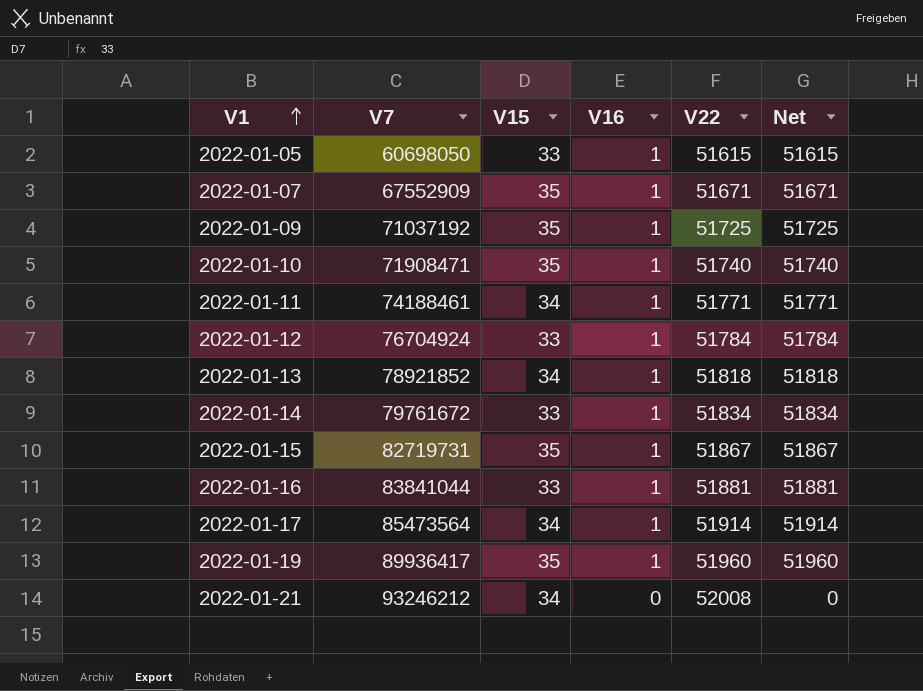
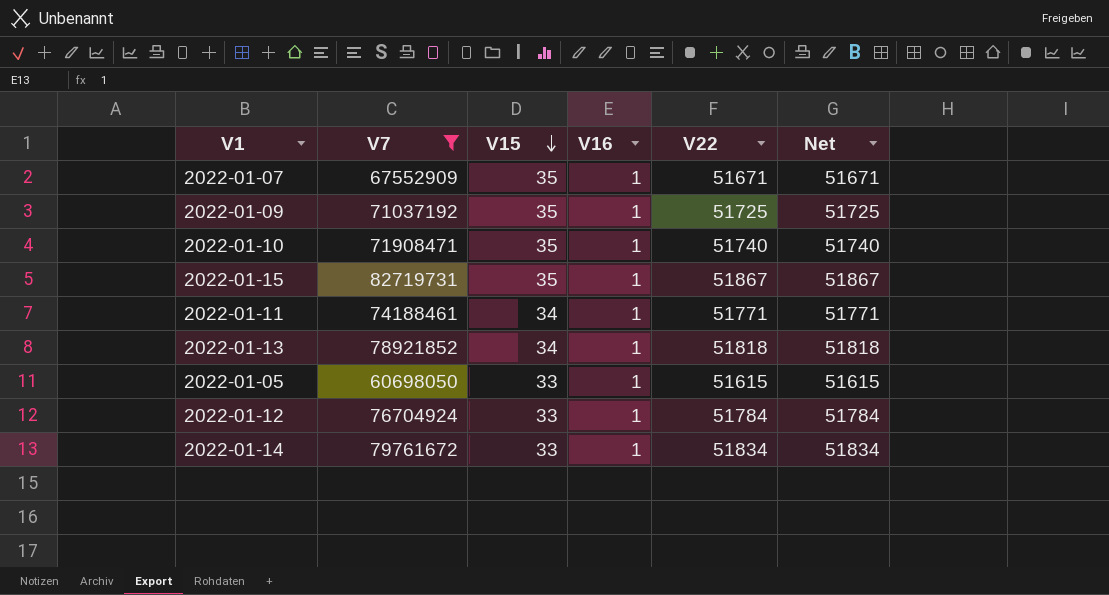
filter: none -> V7 <= 82719731
row order: V1 ascending -> V15 descending

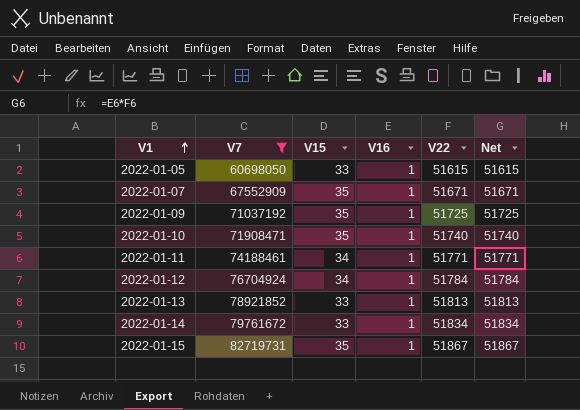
row order: V15 descending -> V1 ascending
2022-01-12 | V15: 33 -> 34
2022-01-13 | V15: 34 -> 33
2022-01-13 | V22: 51818 -> 51813
2022-01-13 | Net: 51818 -> 51813

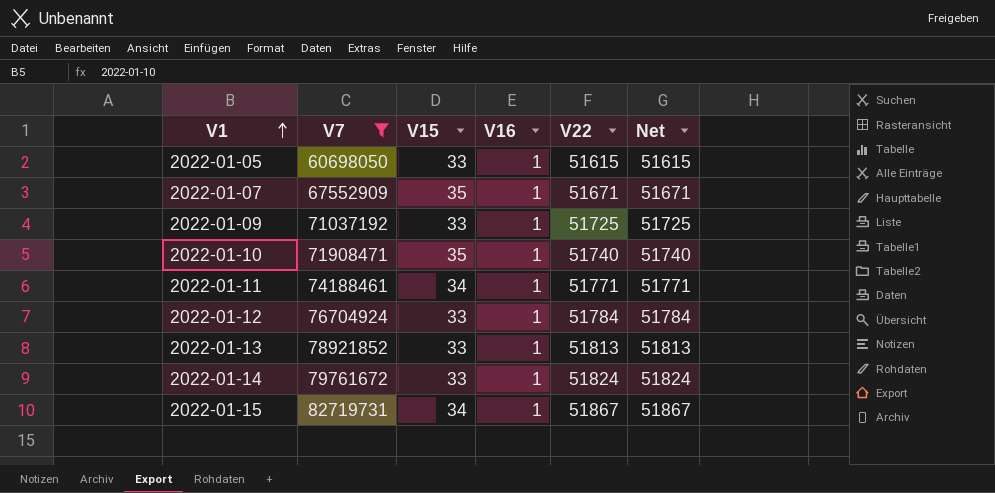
2022-01-09 | V15: 35 -> 33
2022-01-12 | V15: 34 -> 33
2022-01-14 | V22: 51834 -> 51824
2022-01-14 | Net: 51834 -> 51824
2022-01-15 | V15: 35 -> 34

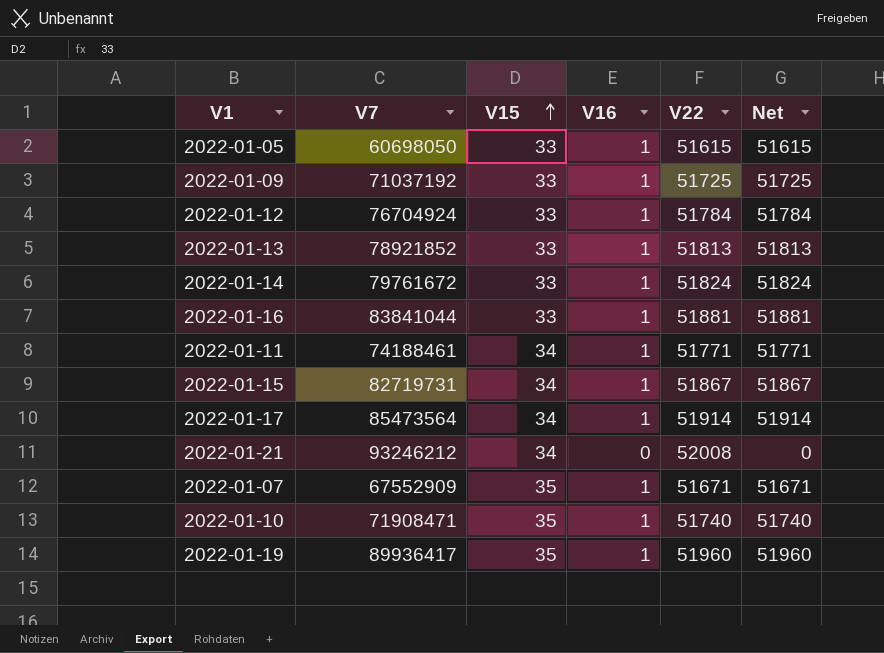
filter: V7 <= 82719731 -> none
row order: V1 ascending -> V15 ascending

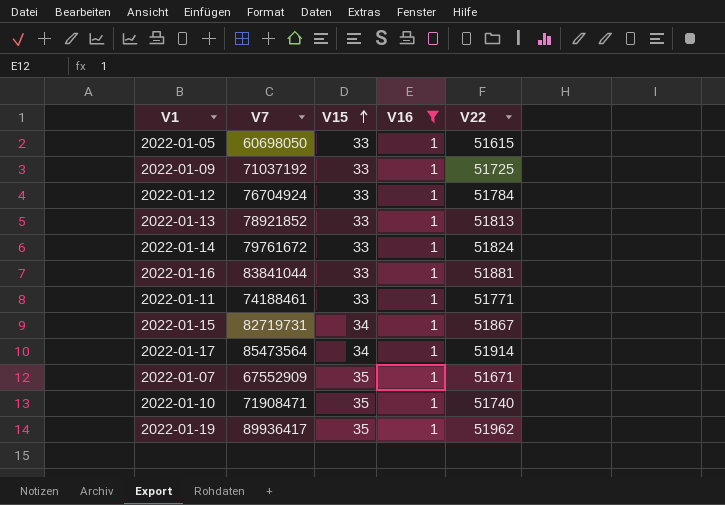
filter: none -> V16 = 1
column Net | formula: [V16] * [V22] -> none
2022-01-11 | V15: 34 -> 33
2022-01-19 | V22: 51960 -> 51962

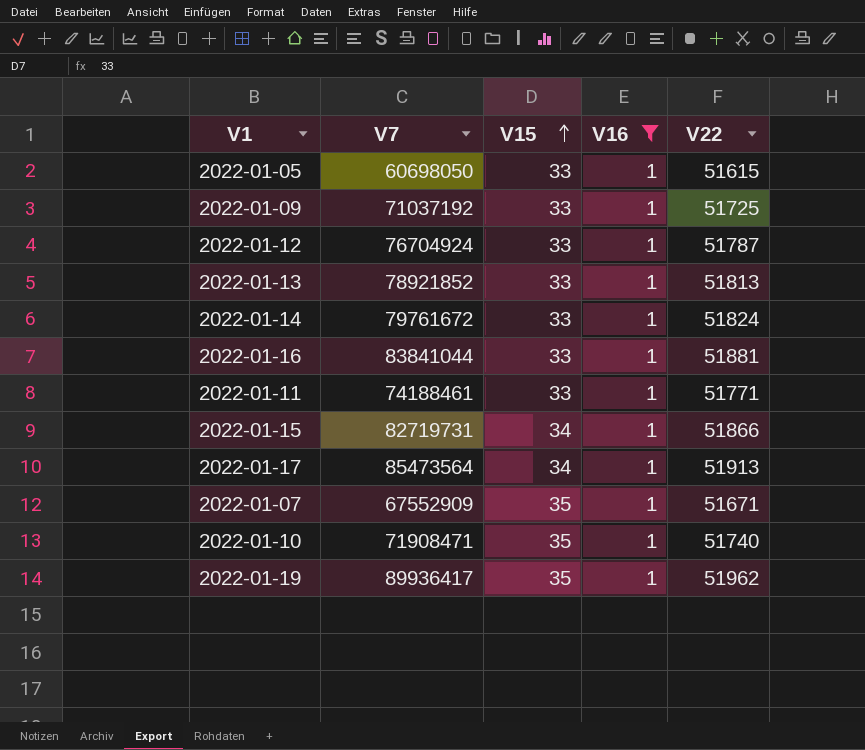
2022-01-12 | V22: 51784 -> 51787
2022-01-15 | V22: 51867 -> 51866
2022-01-17 | V22: 51914 -> 51913

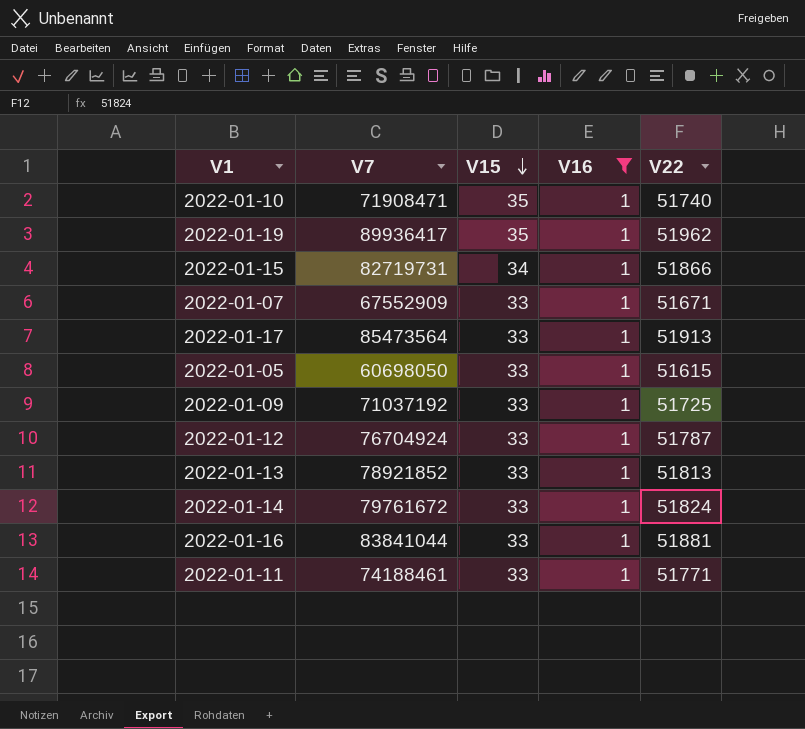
row order: V15 ascending -> V15 descending
2022-01-07 | V15: 35 -> 33
2022-01-17 | V15: 34 -> 33

